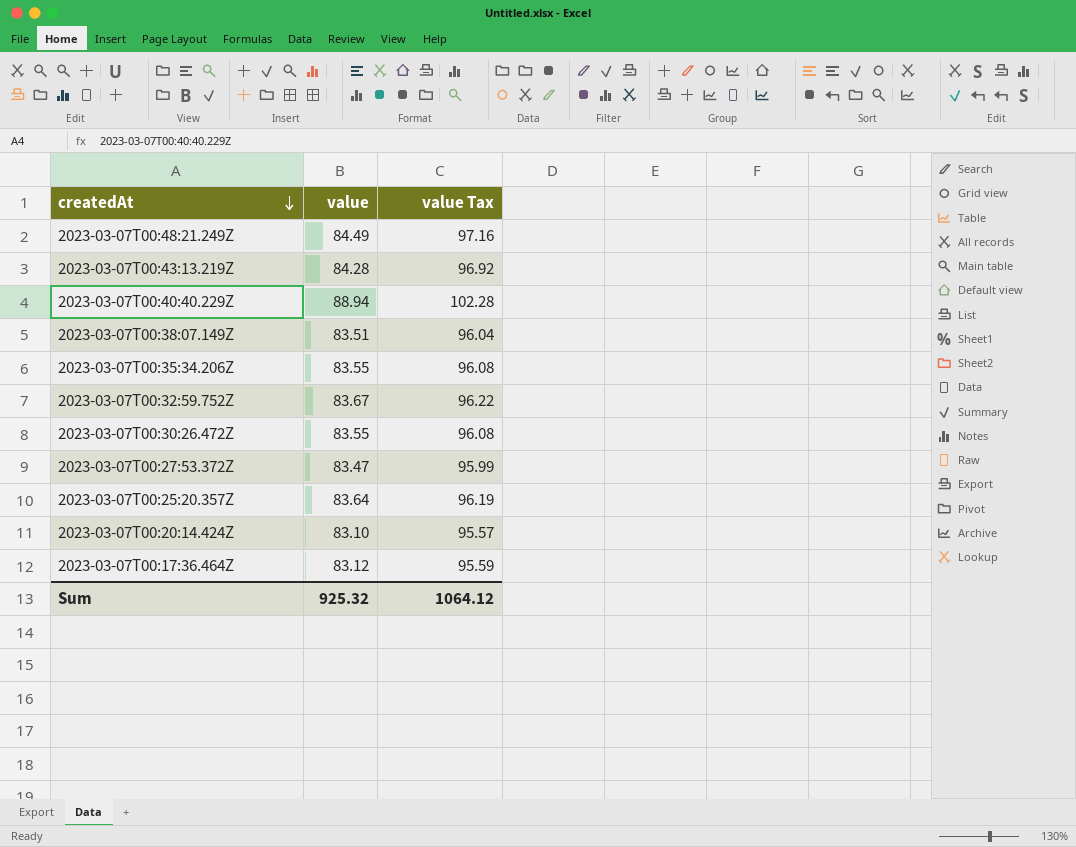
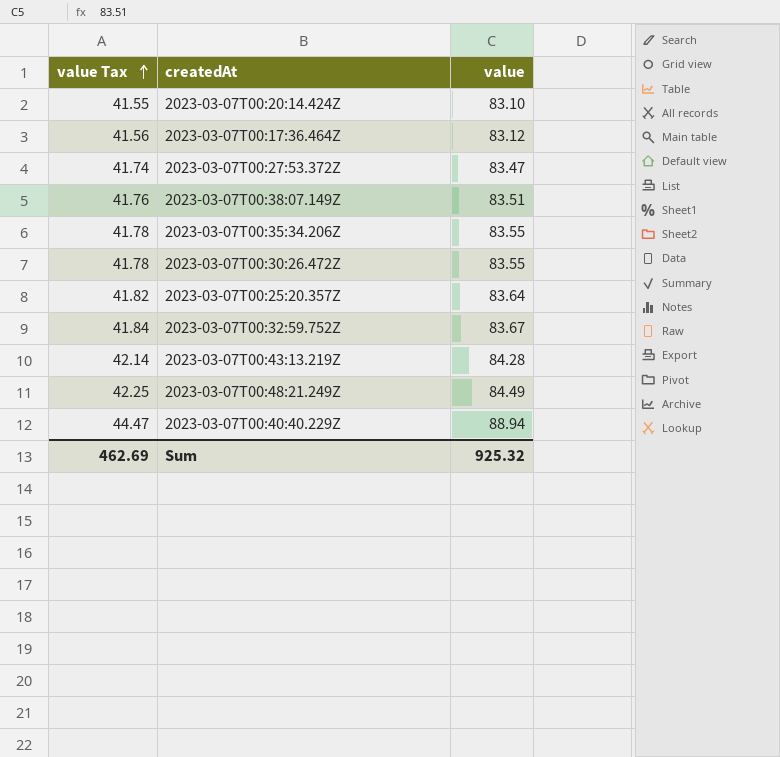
row order: createdAt descending -> value Tax ascending
column value Tax | formula: [value] * 1.15 -> [value] * 0.5
column value Tax | position: 3 -> 1
Sum | value Tax: 1064.12 -> 462.69

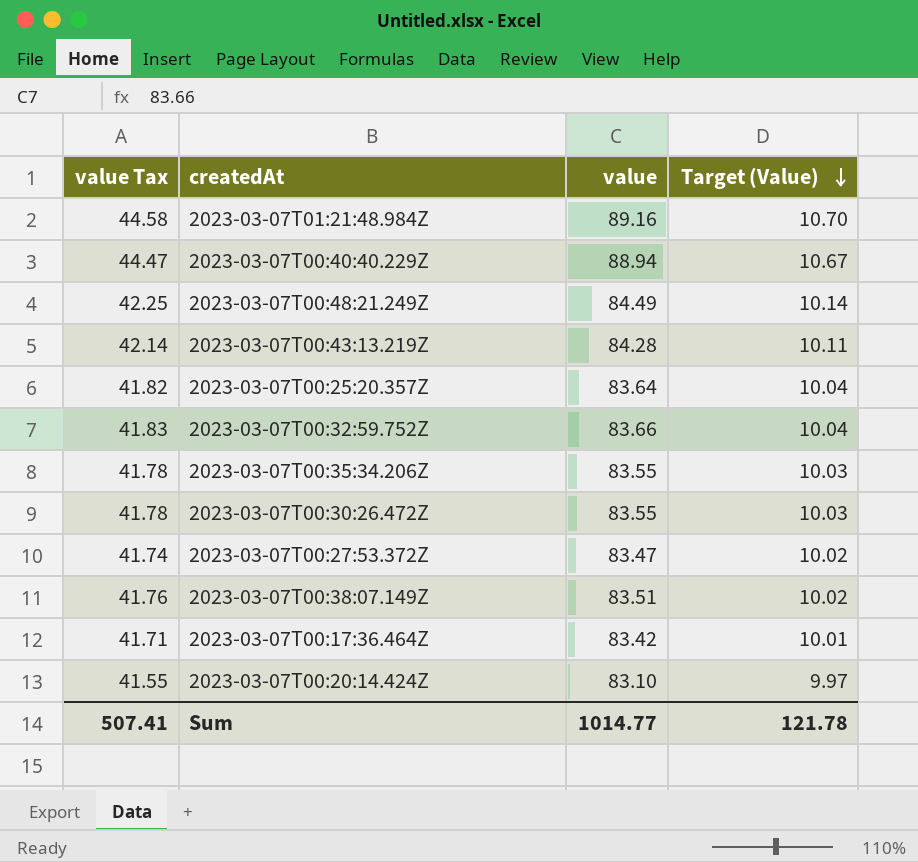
row order: value Tax ascending -> Target (Value) descending
column Target (Value) | formula: none -> [value] * 0.12
row 2023-03-07T01:21:48.984Z: none -> 44.58 | 89.16 | 10.70
2023-03-07T00:32:59.752Z | value Tax: 41.84 -> 41.83
2023-03-07T00:32:59.752Z | value: 83.67 -> 83.66
2023-03-07T00:17:36.464Z | value Tax: 41.56 -> 41.71
2023-03-07T00:17:36.464Z | value: 83.12 -> 83.42
Sum | value Tax: 462.69 -> 507.41
Sum | value: 925.32 -> 1014.77

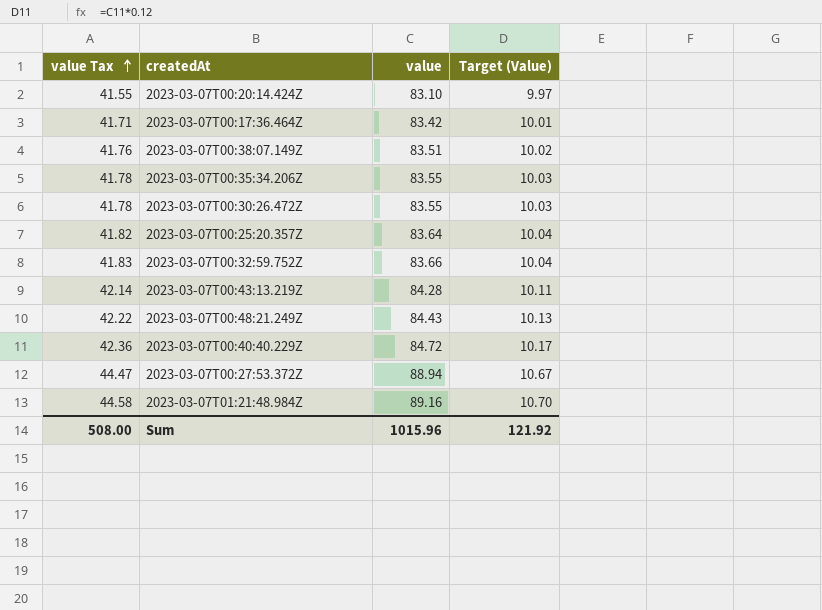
row order: Target (Value) descending -> value Tax ascending
2023-03-07T00:48:21.249Z | value Tax: 42.25 -> 42.22
2023-03-07T00:48:21.249Z | value: 84.49 -> 84.43
2023-03-07T00:48:21.249Z | Target (Value): 10.14 -> 10.13
2023-03-07T00:40:40.229Z | value Tax: 44.47 -> 42.36
2023-03-07T00:40:40.229Z | value: 88.94 -> 84.72
2023-03-07T00:40:40.229Z | Target (Value): 10.67 -> 10.17
2023-03-07T00:27:53.372Z | value Tax: 41.74 -> 44.47
2023-03-07T00:27:53.372Z | value: 83.47 -> 88.94
2023-03-07T00:27:53.372Z | Target (Value): 10.02 -> 10.67
Sum | value Tax: 507.41 -> 508.00
Sum | value: 1014.77 -> 1015.96
Sum | Target (Value): 121.78 -> 121.92

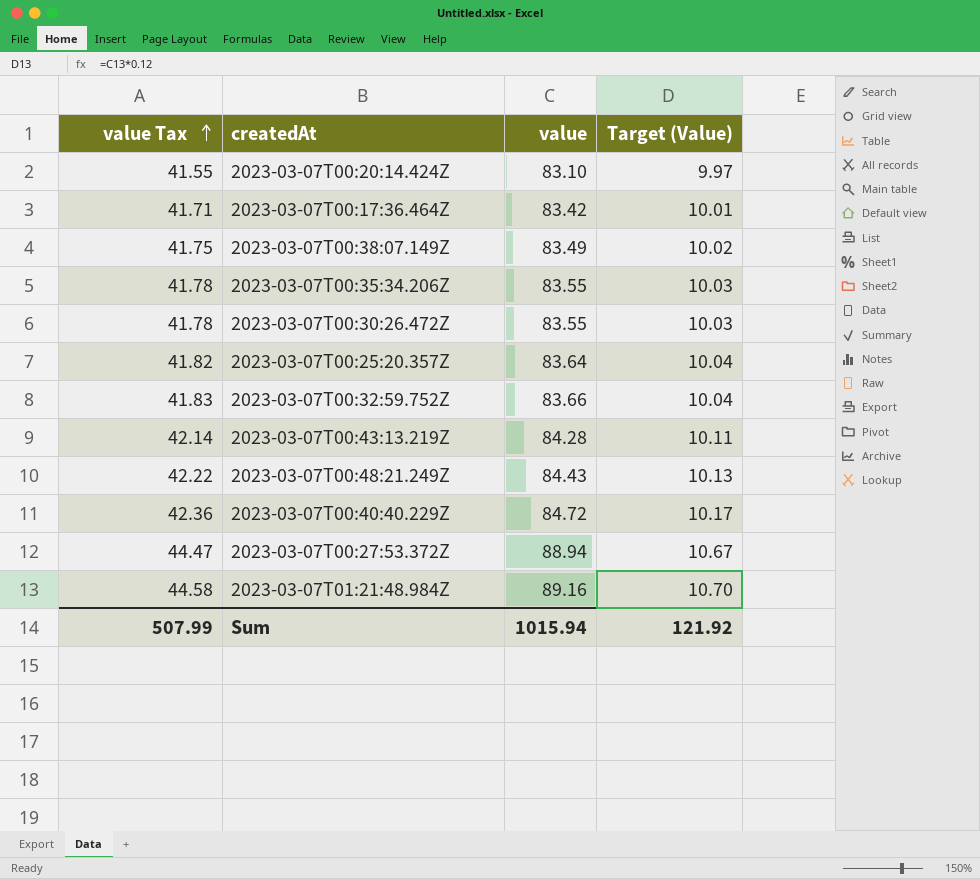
2023-03-07T00:38:07.149Z | value Tax: 41.76 -> 41.75
2023-03-07T00:38:07.149Z | value: 83.51 -> 83.49
Sum | value Tax: 508.00 -> 507.99
Sum | value: 1015.96 -> 1015.94

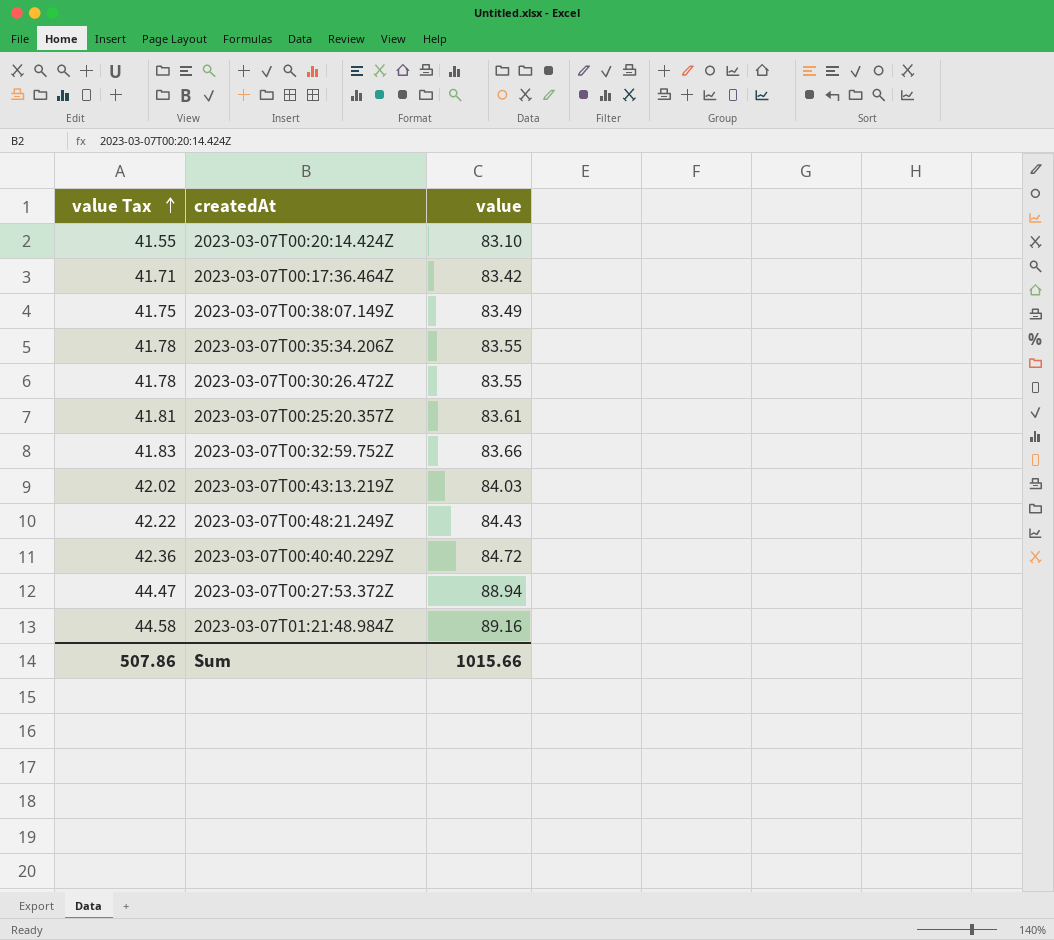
column Target (Value) | formula: [value] * 0.12 -> none
2023-03-07T00:25:20.357Z | value Tax: 41.82 -> 41.81
2023-03-07T00:25:20.357Z | value: 83.64 -> 83.61
2023-03-07T00:43:13.219Z | value Tax: 42.14 -> 42.02
2023-03-07T00:43:13.219Z | value: 84.28 -> 84.03
Sum | value Tax: 507.99 -> 507.86
Sum | value: 1015.94 -> 1015.66

